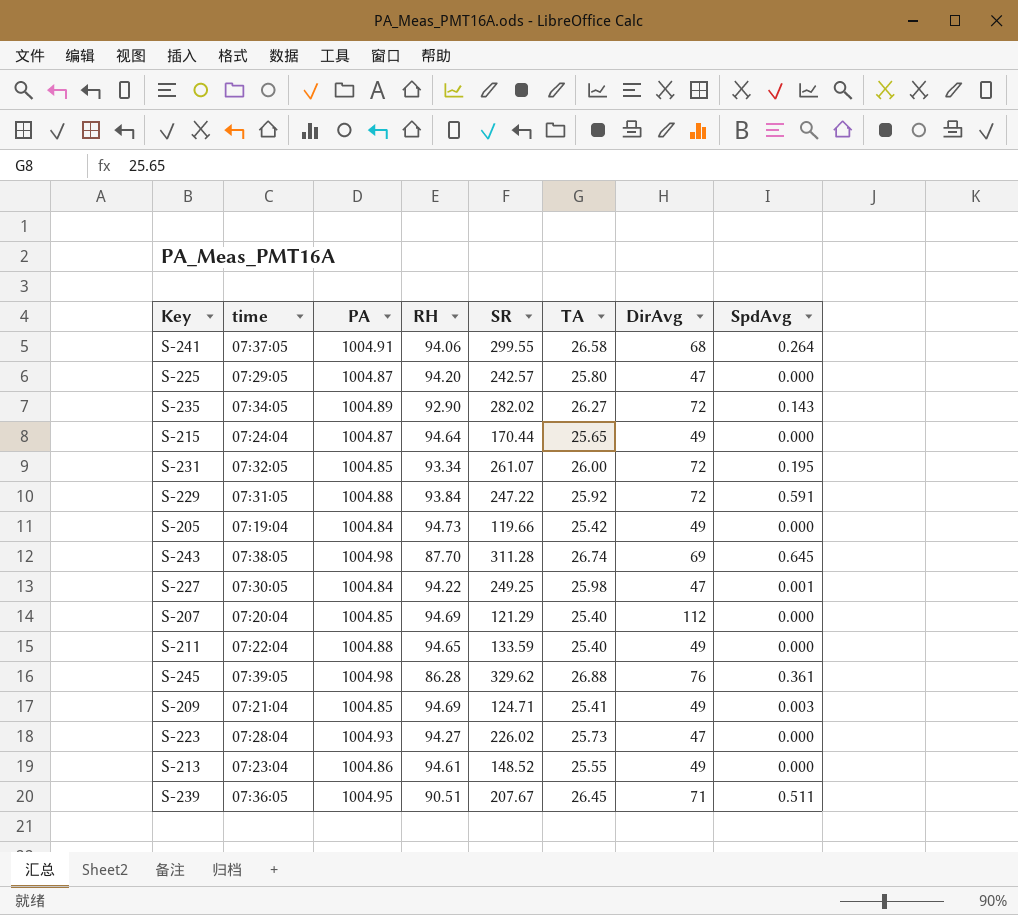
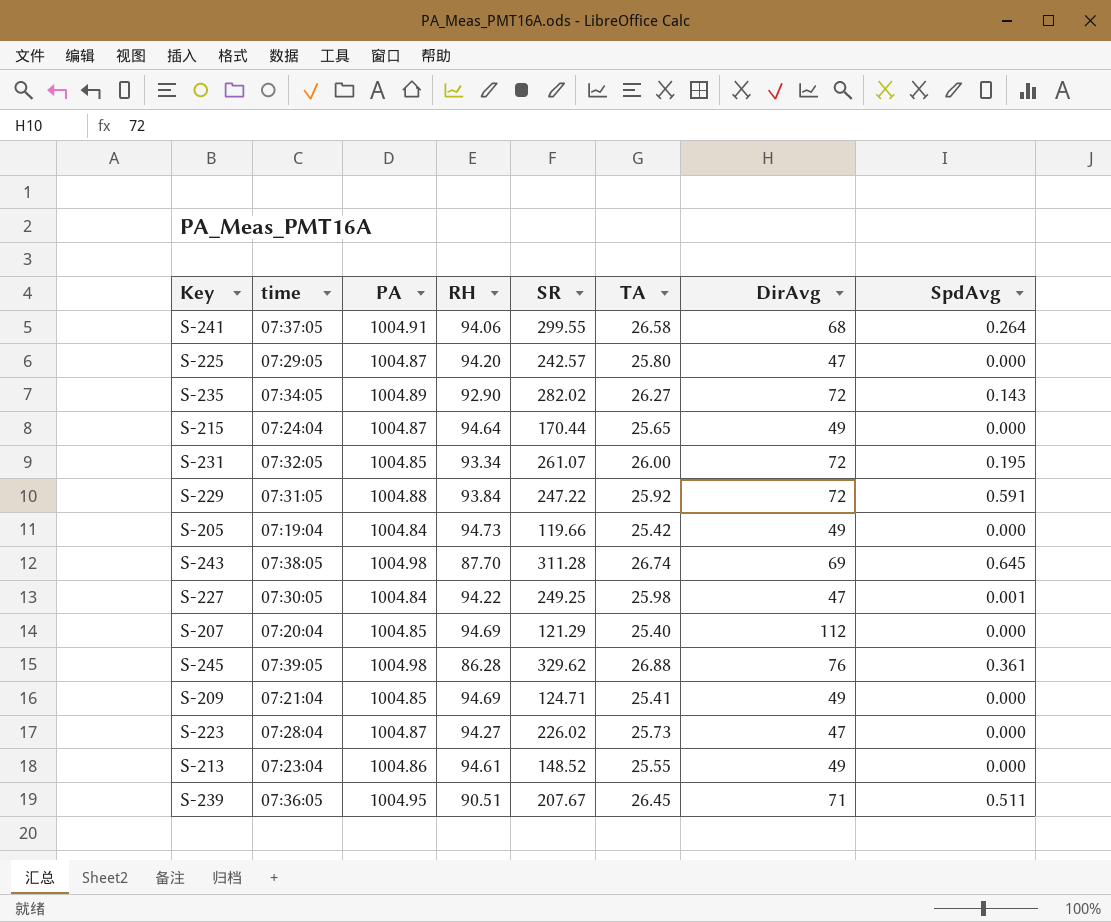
row S-211: 07:22:04 | 1004.88 | 94.65 | 133.59 | 25.40 | 49 | 0.000 -> none
S-209 | SpdAvg: 0.003 -> 0.000
S-223 | PA: 1004.93 -> 1004.87

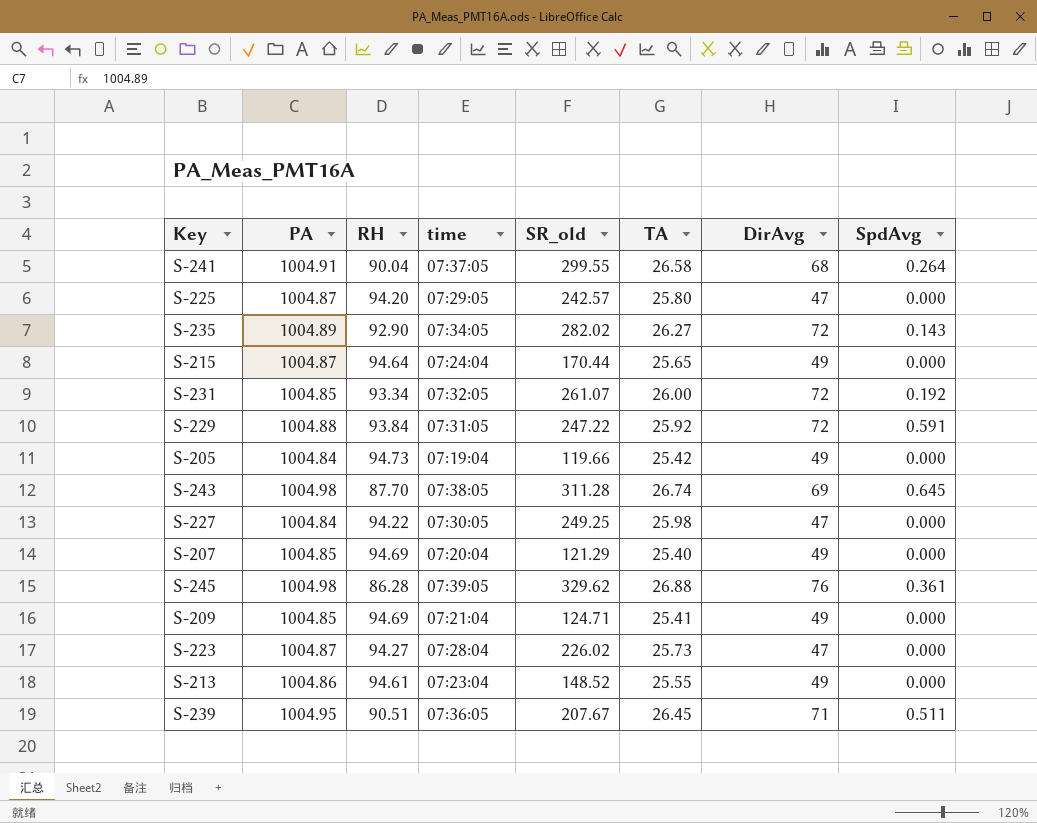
column time | position: 2 -> 4
column name: SR -> SR_old
S-241 | RH: 94.06 -> 90.04
S-231 | SpdAvg: 0.195 -> 0.192
S-227 | SpdAvg: 0.001 -> 0.000
S-207 | DirAvg: 112 -> 49

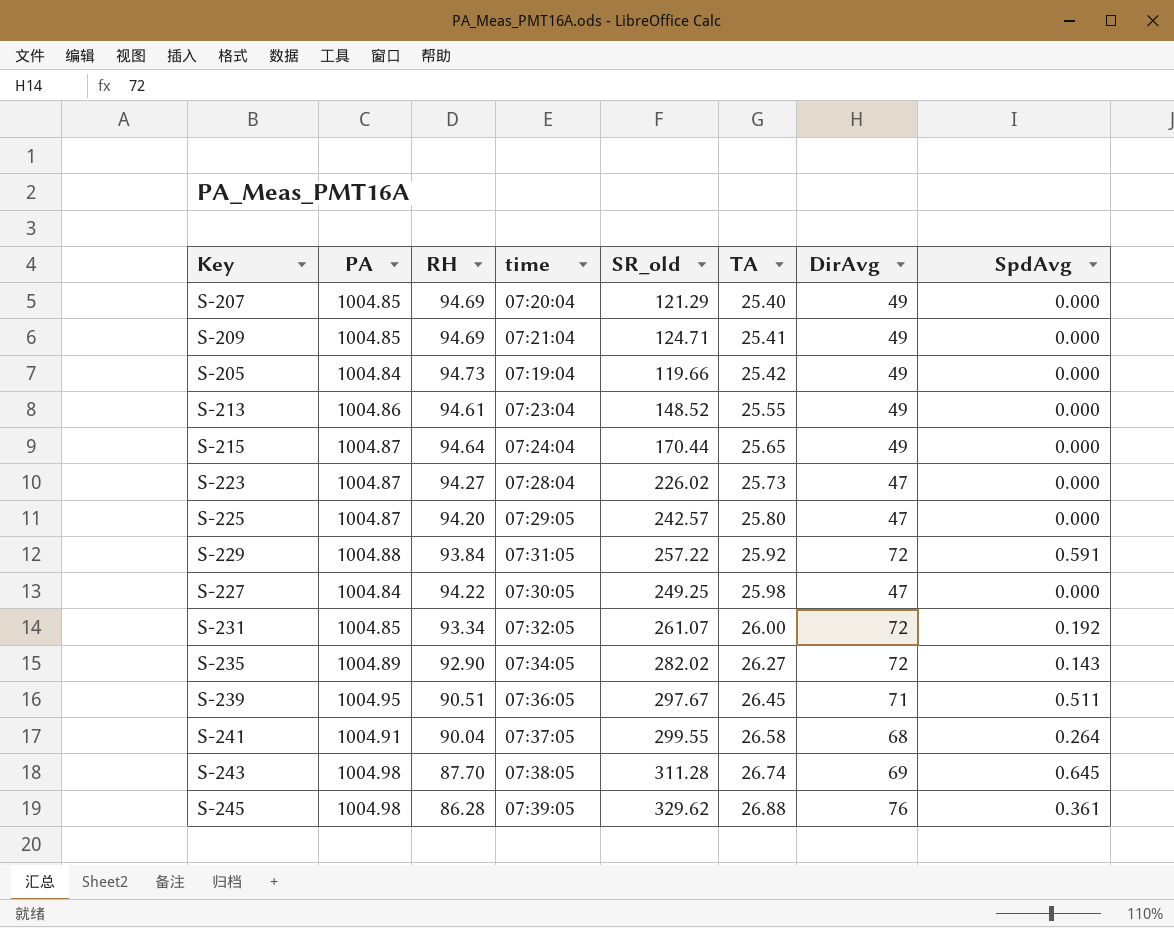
row order: none -> TA ascending
S-229 | SR_old: 247.22 -> 257.22
S-239 | SR_old: 207.67 -> 297.67

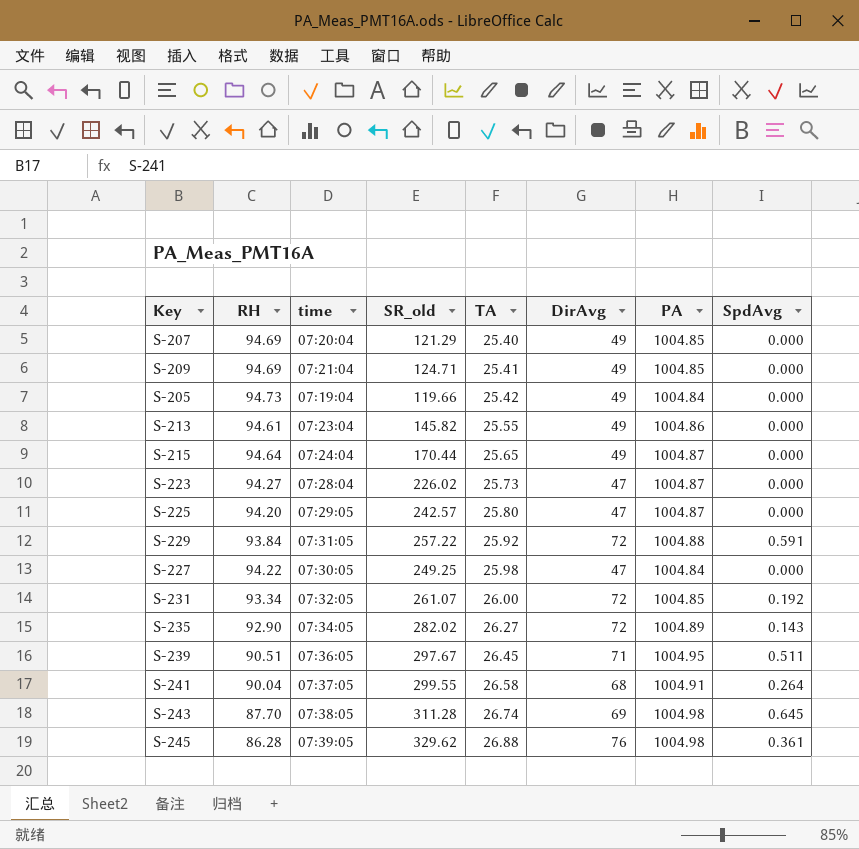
column PA | position: 2 -> 7
S-213 | SR_old: 148.52 -> 145.82

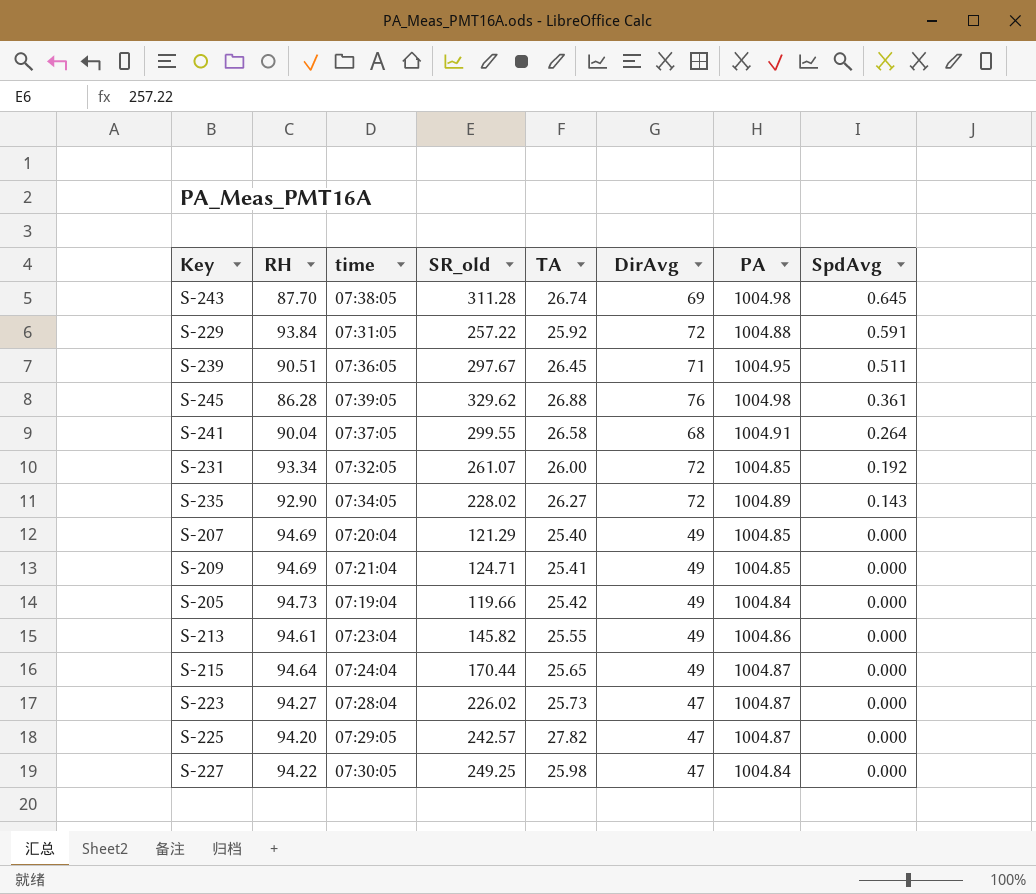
row order: TA ascending -> SpdAvg descending
S-235 | SR_old: 282.02 -> 228.02
S-225 | TA: 25.80 -> 27.82

